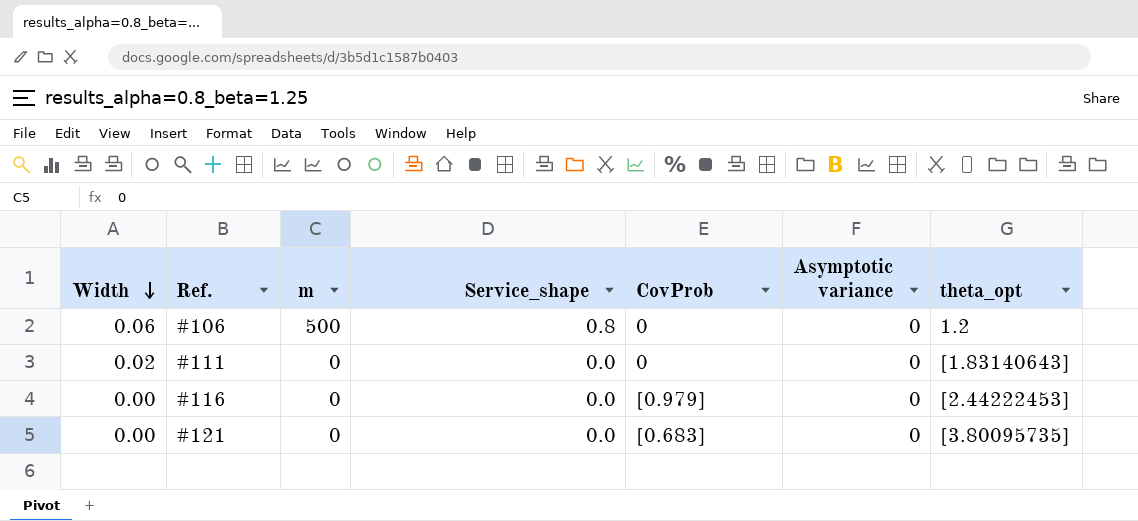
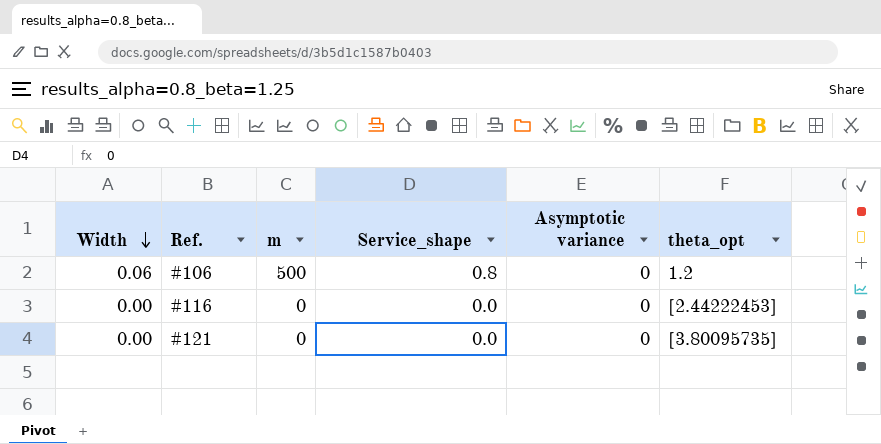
column CovProb | position: 5 -> none
row #111: 0.02 | 0 | 0.0 | 0 | 0 | [1.83140643] -> none

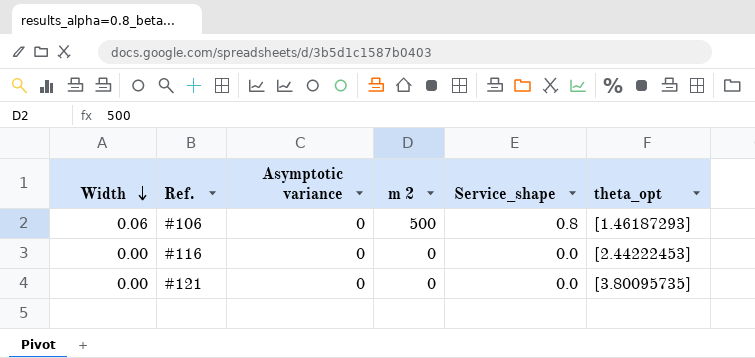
column Asymptotic variance | position: 5 -> 3
column name: m -> m 2
#106 | theta_opt: 1.2 -> [1.46187293]

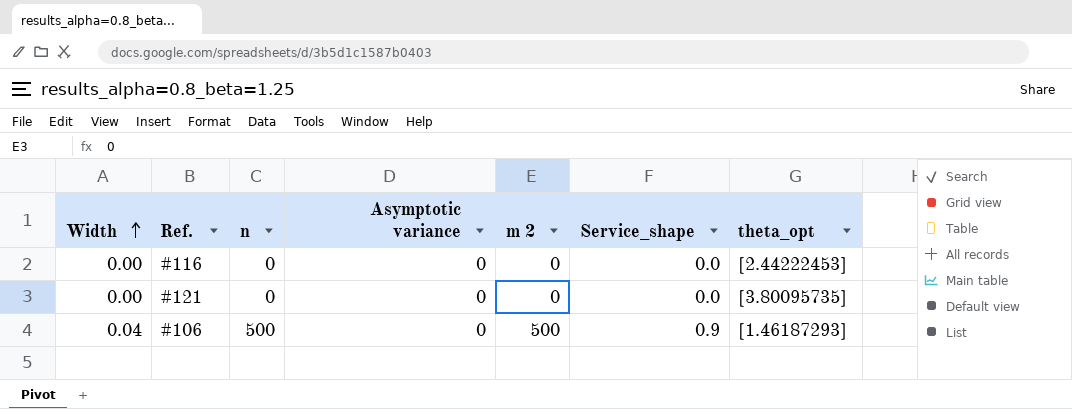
row order: Width descending -> Width ascending
column n | position: none -> 3
#106 | Width: 0.06 -> 0.04
#106 | Service_shape: 0.8 -> 0.9

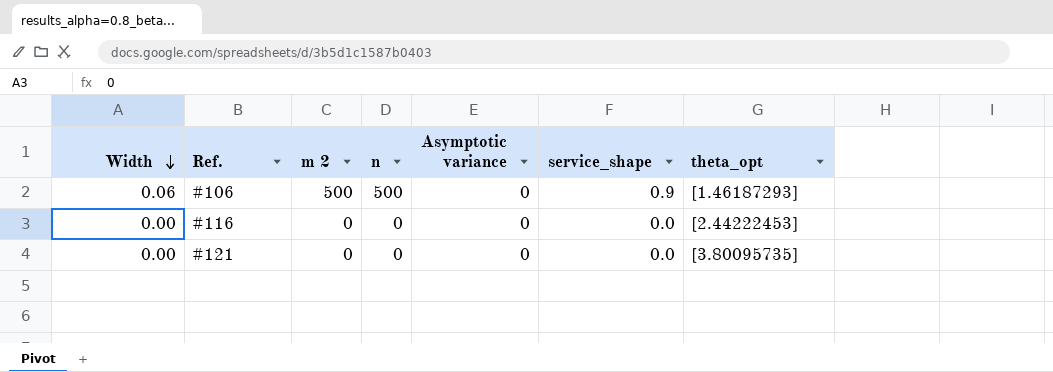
row order: Width ascending -> Width descending
column m 2 | position: 5 -> 3
column name: Service_shape -> service_shape
#106 | Width: 0.04 -> 0.06

